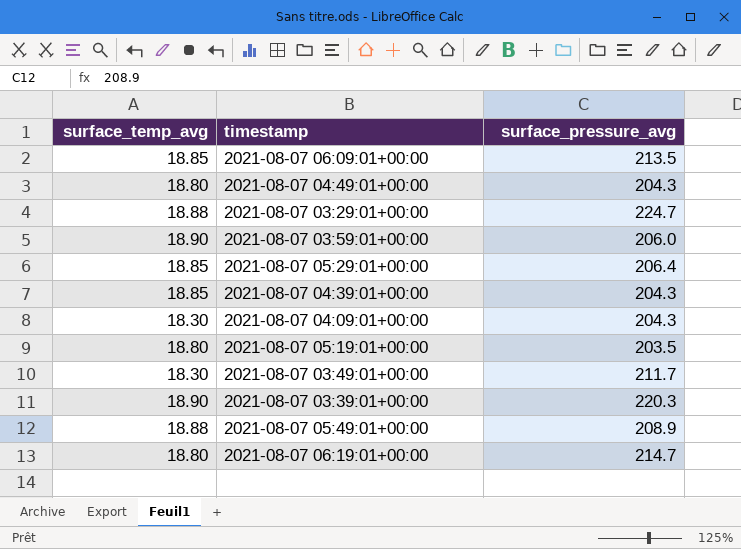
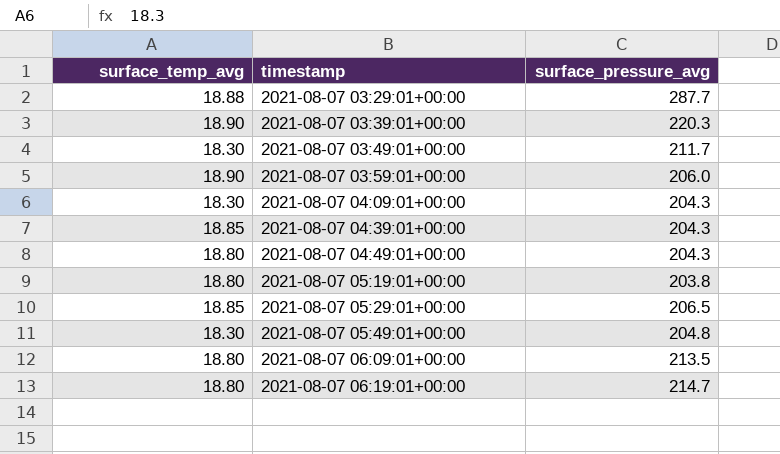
row order: none -> timestamp ascending
2021-08-07 03:29:01+00:00 | surface_pressure_avg: 224.7 -> 287.7
2021-08-07 05:19:01+00:00 | surface_pressure_avg: 203.5 -> 203.8
2021-08-07 05:29:01+00:00 | surface_pressure_avg: 206.4 -> 206.5
2021-08-07 05:49:01+00:00 | surface_temp_avg: 18.88 -> 18.30
2021-08-07 05:49:01+00:00 | surface_pressure_avg: 208.9 -> 204.8
2021-08-07 06:09:01+00:00 | surface_temp_avg: 18.85 -> 18.80

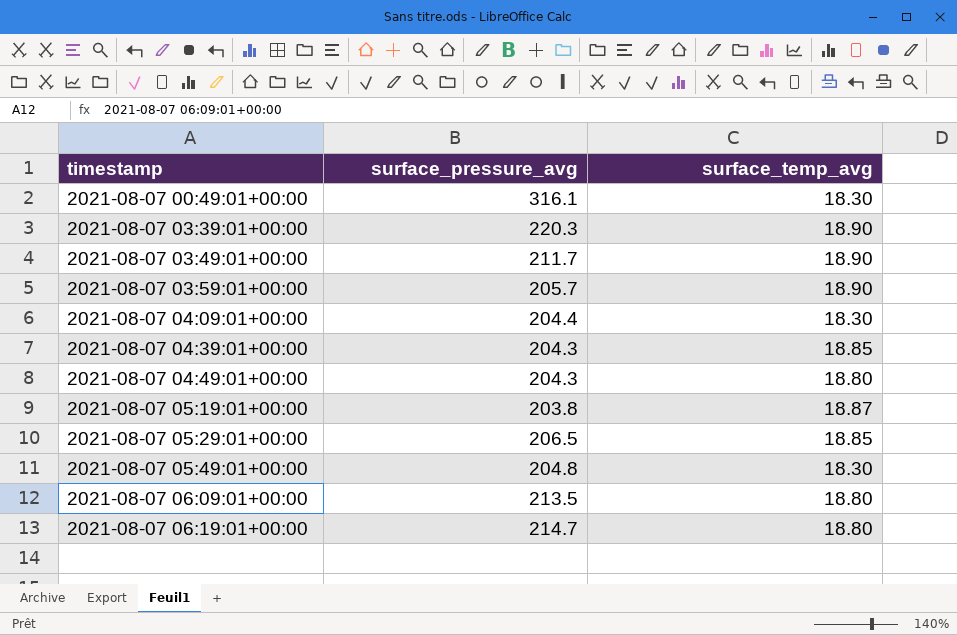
column surface_temp_avg | position: 1 -> 3
row 2021-08-07 03:29:01+00:00: 18.88 | 287.7 -> none
row 2021-08-07 00:49:01+00:00: none -> 316.1 | 18.30
2021-08-07 03:49:01+00:00 | surface_temp_avg: 18.30 -> 18.90
2021-08-07 03:59:01+00:00 | surface_pressure_avg: 206.0 -> 205.7
2021-08-07 04:09:01+00:00 | surface_pressure_avg: 204.3 -> 204.4
2021-08-07 05:19:01+00:00 | surface_temp_avg: 18.80 -> 18.87

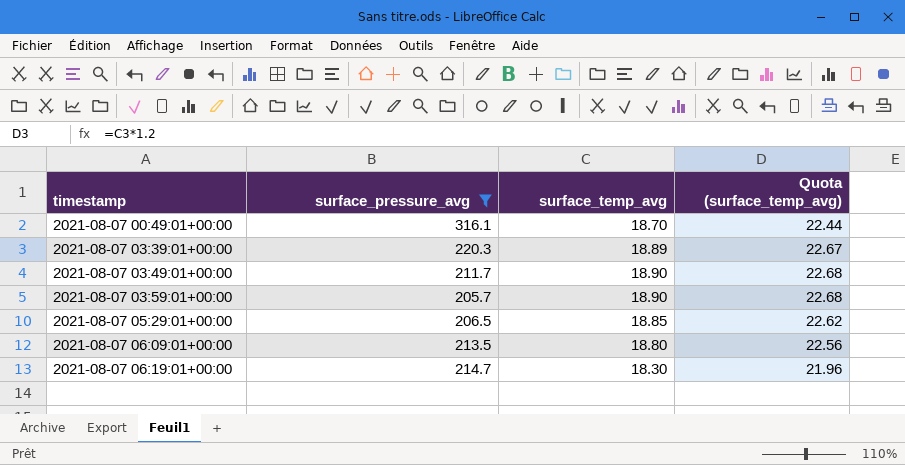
filter: none -> surface_pressure_avg >= 205.7
column Quota (surface_temp_avg) | formula: none -> [surface_temp_avg] * 1.2
2021-08-07 00:49:01+00:00 | surface_temp_avg: 18.30 -> 18.70
2021-08-07 03:39:01+00:00 | surface_temp_avg: 18.90 -> 18.89
2021-08-07 06:19:01+00:00 | surface_temp_avg: 18.80 -> 18.30

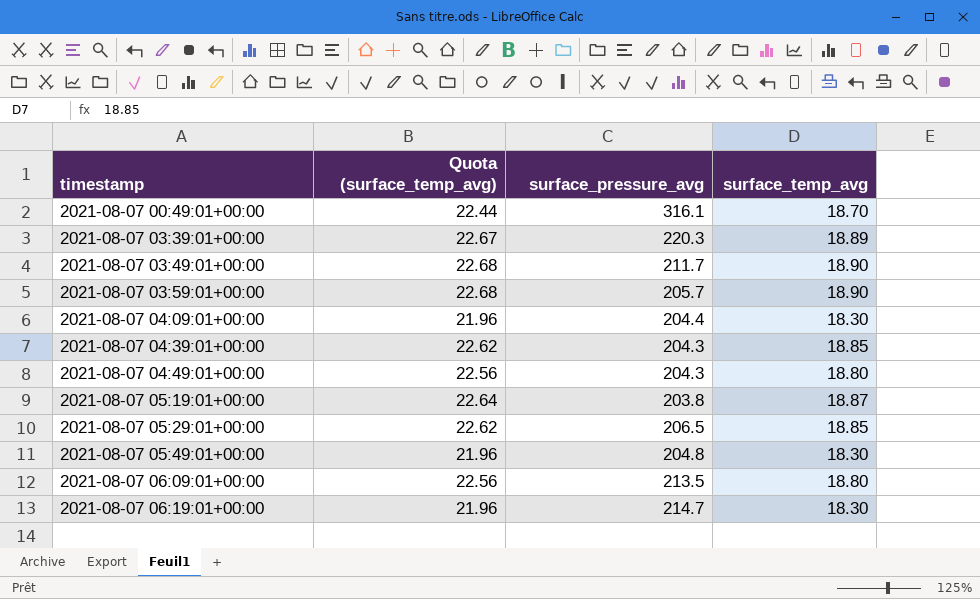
filter: surface_pressure_avg >= 205.7 -> none
column Quota (surface_temp_avg) | position: 4 -> 2

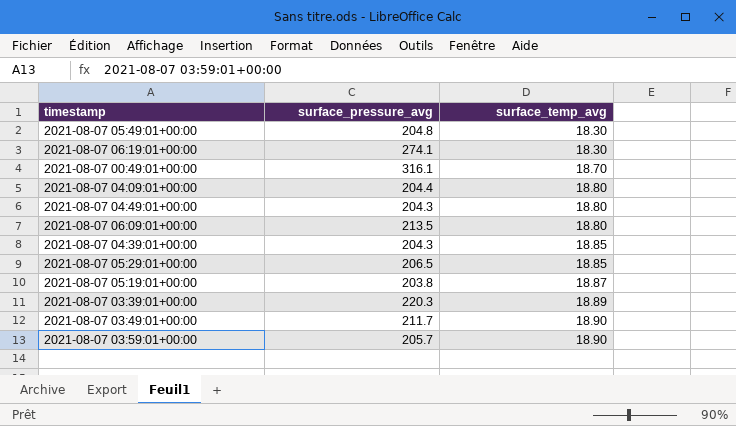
row order: timestamp ascending -> surface_temp_avg ascending
column Quota (surface_temp_avg) | formula: [surface_temp_avg] * 1.2 -> none
2021-08-07 06:19:01+00:00 | surface_pressure_avg: 214.7 -> 274.1
2021-08-07 04:09:01+00:00 | surface_temp_avg: 18.30 -> 18.80

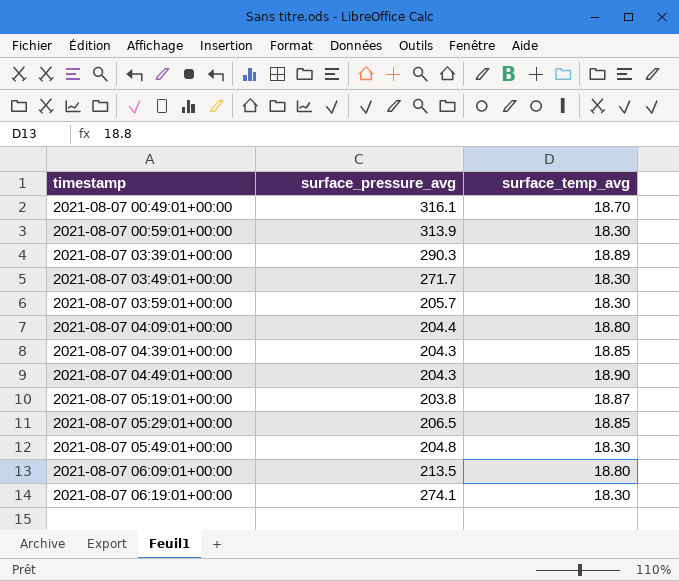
row order: surface_temp_avg ascending -> timestamp ascending
row 2021-08-07 00:59:01+00:00: none -> 313.9 | 18.30
2021-08-07 03:39:01+00:00 | surface_pressure_avg: 220.3 -> 290.3
2021-08-07 03:49:01+00:00 | surface_pressure_avg: 211.7 -> 271.7
2021-08-07 03:49:01+00:00 | surface_temp_avg: 18.90 -> 18.30
2021-08-07 03:59:01+00:00 | surface_temp_avg: 18.90 -> 18.30
2021-08-07 04:49:01+00:00 | surface_temp_avg: 18.80 -> 18.90

